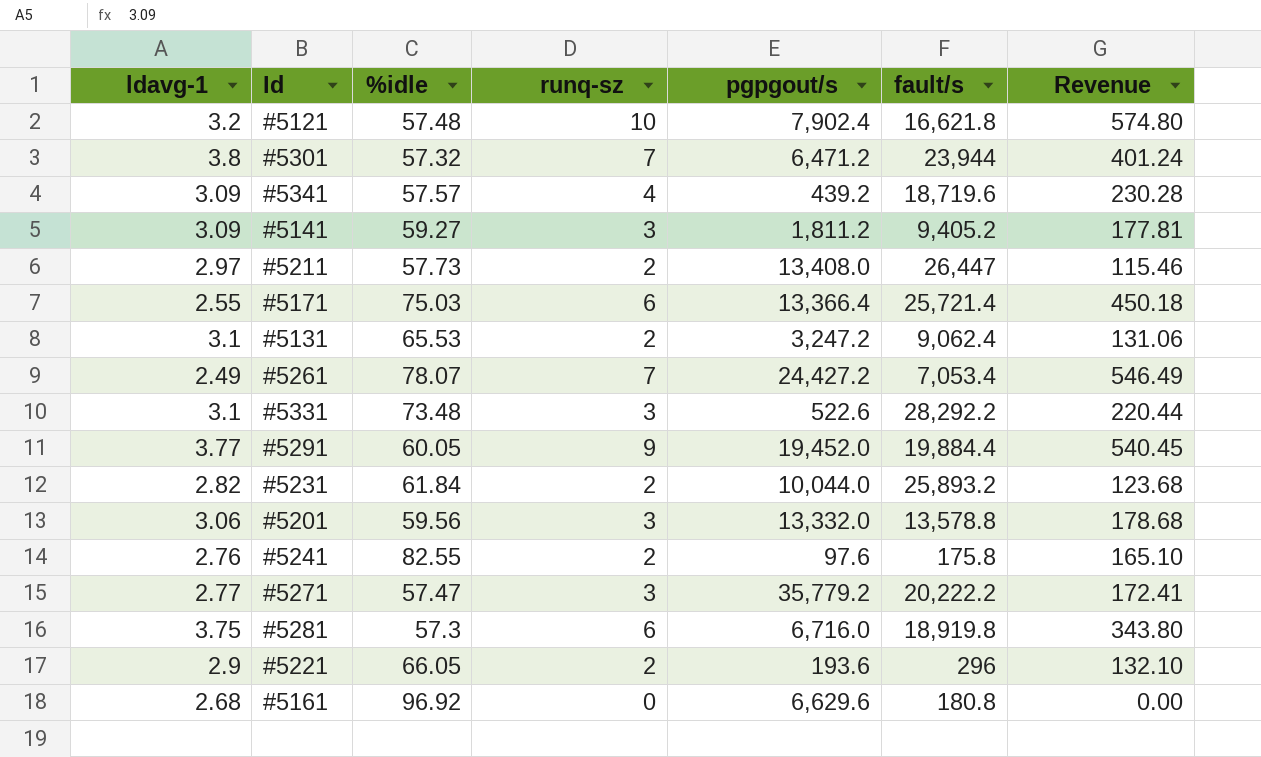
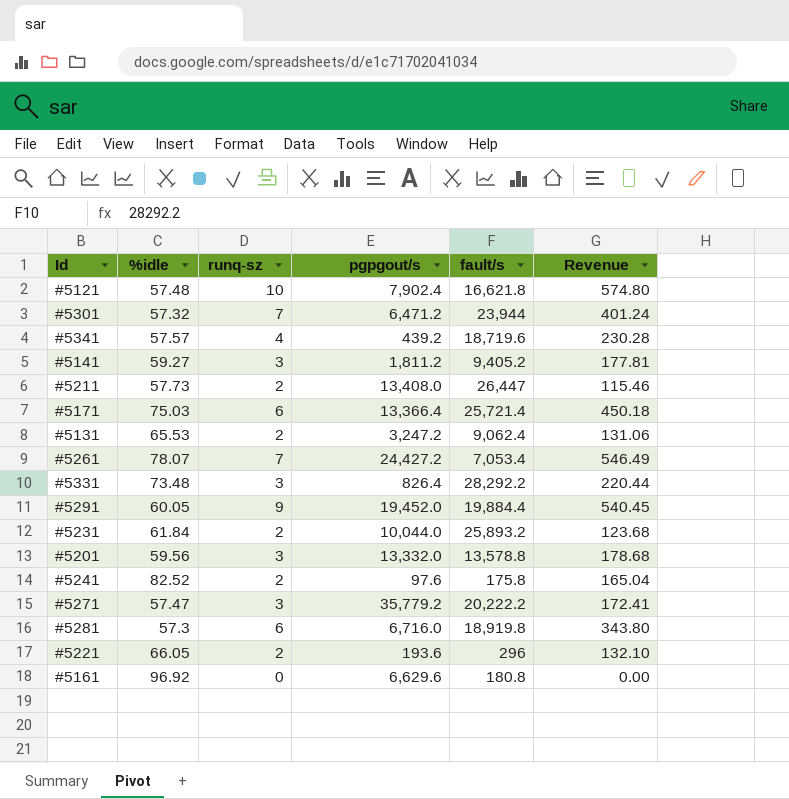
column ldavg-1 | position: 1 -> none
#5331 | pgpgout/s: 522.6 -> 826.4
#5241 | %idle: 82.55 -> 82.52
#5241 | Revenue: 165.10 -> 165.04

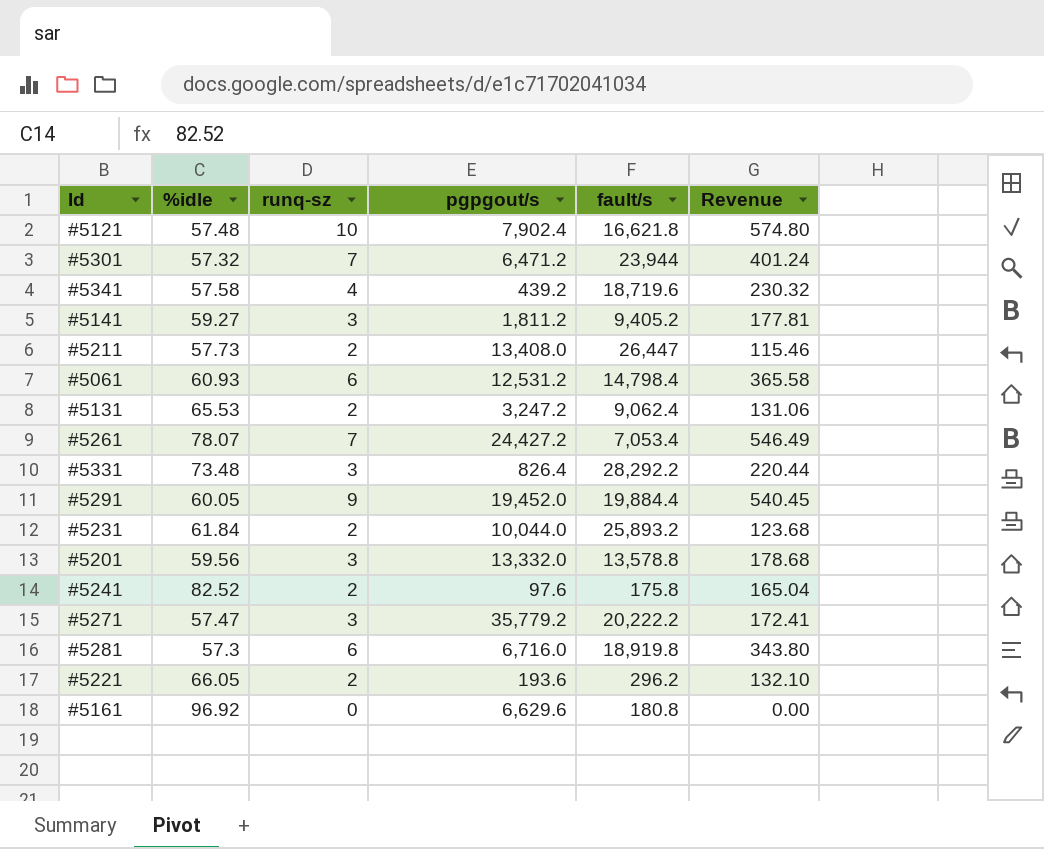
row #5171: 75.03 | 6 | 13,366.4 | 25,721.4 | 450.18 -> none
#5341 | %idle: 57.57 -> 57.58
#5341 | Revenue: 230.28 -> 230.32
row #5061: none -> 60.93 | 6 | 12,531.2 | 14,798.4 | 365.58
#5221 | fault/s: 296 -> 296.2

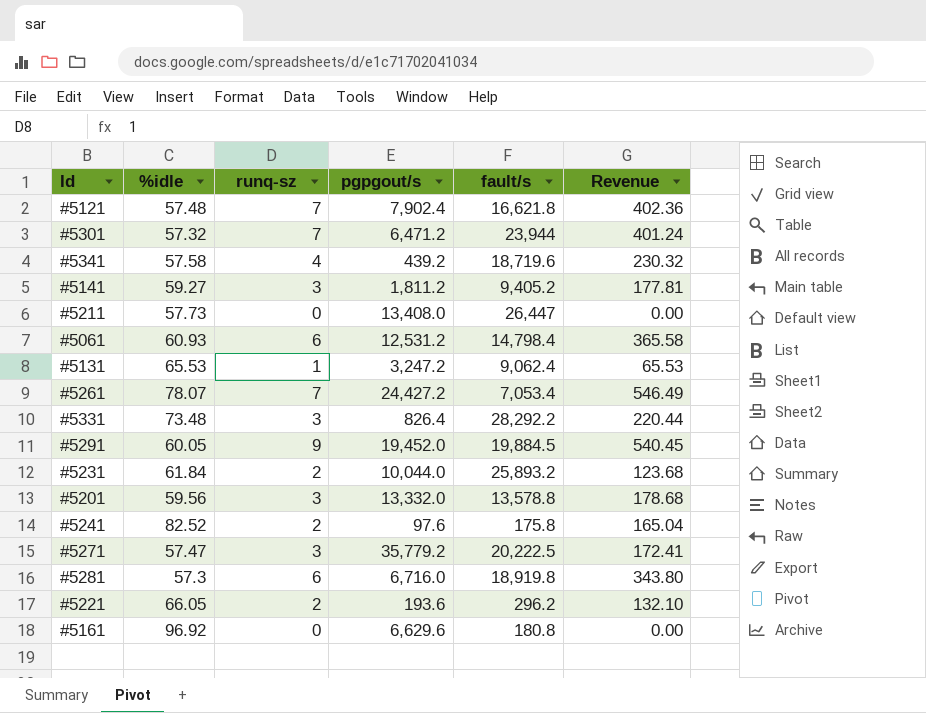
#5121 | runq-sz: 10 -> 7
#5121 | Revenue: 574.80 -> 402.36
#5211 | runq-sz: 2 -> 0
#5211 | Revenue: 115.46 -> 0.00
#5131 | runq-sz: 2 -> 1
#5131 | Revenue: 131.06 -> 65.53
#5291 | fault/s: 19,884.4 -> 19,884.5
#5271 | fault/s: 20,222.2 -> 20,222.5

